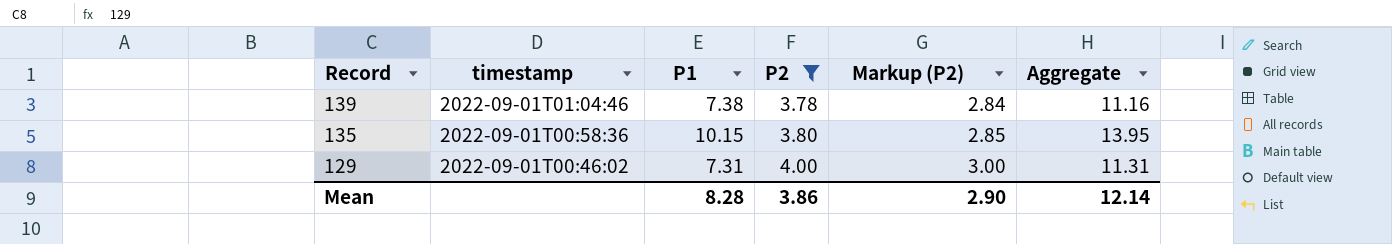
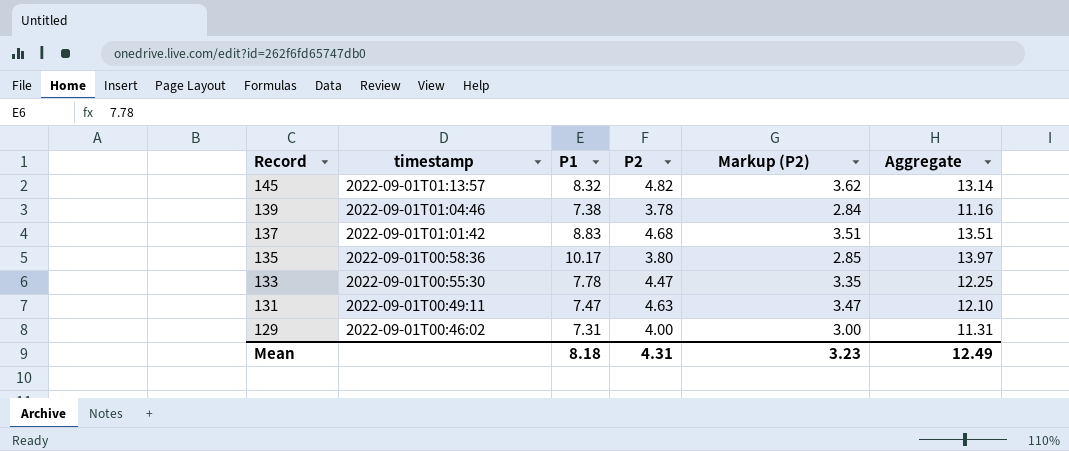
filter: P2 <= 4.00 -> none
135 | P1: 10.15 -> 10.17
135 | Aggregate: 13.95 -> 13.97
Mean | P1: 8.28 -> 8.18
Mean | P2: 3.86 -> 4.31
Mean | Markup (P2): 2.90 -> 3.23
Mean | Aggregate: 12.14 -> 12.49

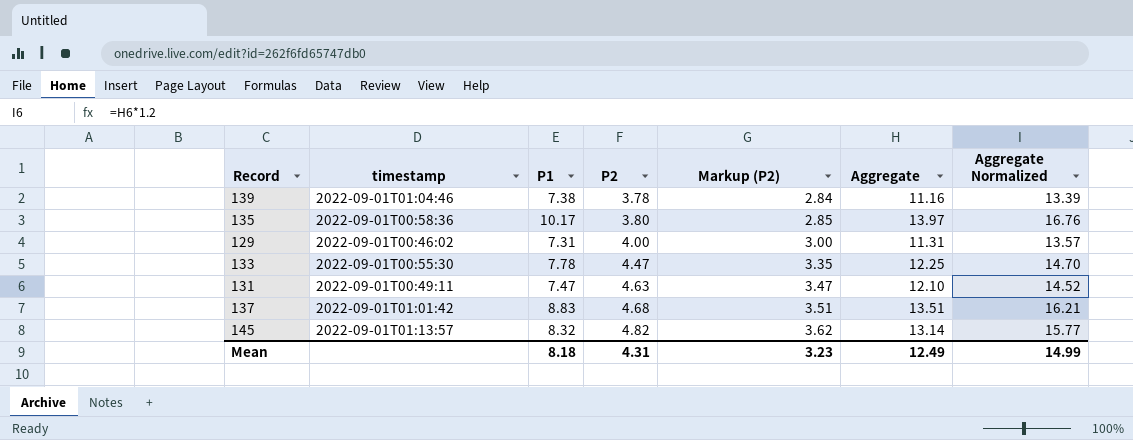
row order: Record descending -> P2 ascending
column Aggregate Normalized | formula: none -> [Aggregate] * 1.2

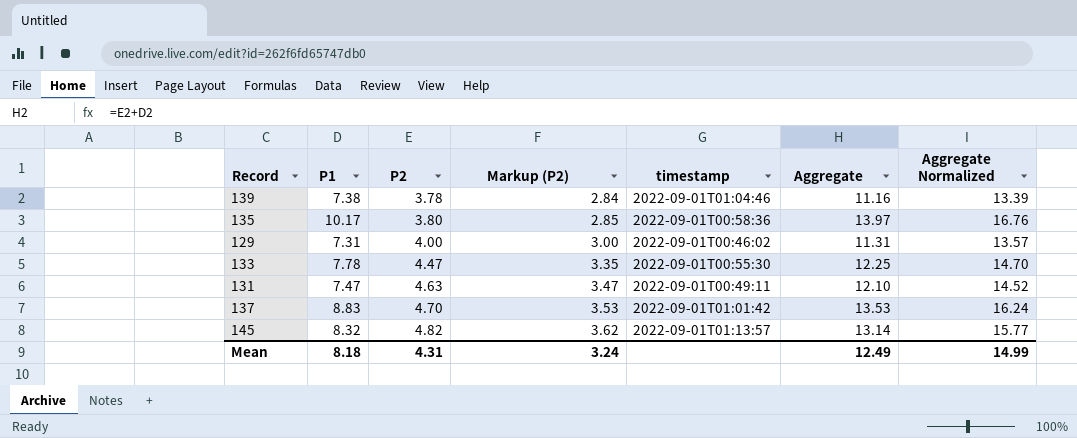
column timestamp | position: 2 -> 5
137 | P2: 4.68 -> 4.70
137 | Markup (P2): 3.51 -> 3.53
137 | Aggregate: 13.51 -> 13.53
137 | Aggregate Normalized: 16.21 -> 16.24
Mean | Markup (P2): 3.23 -> 3.24

